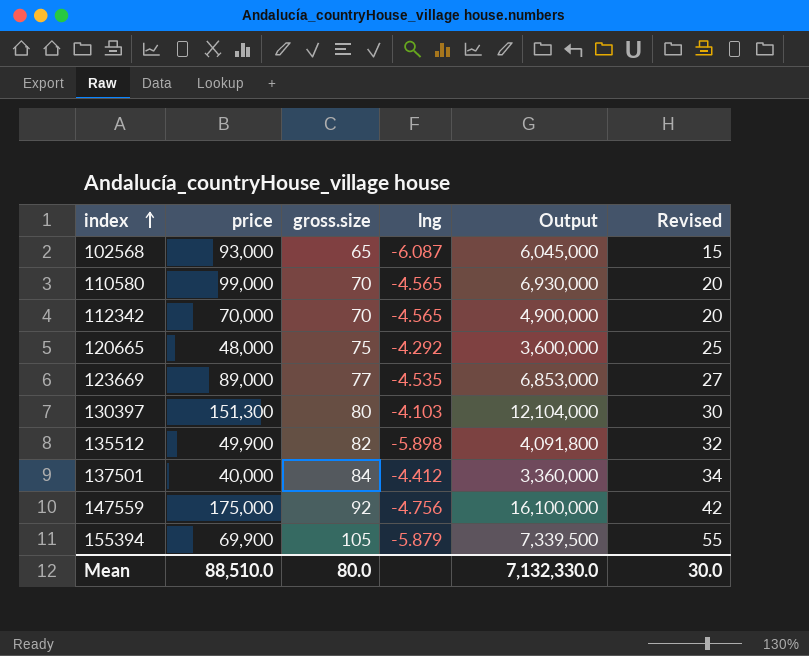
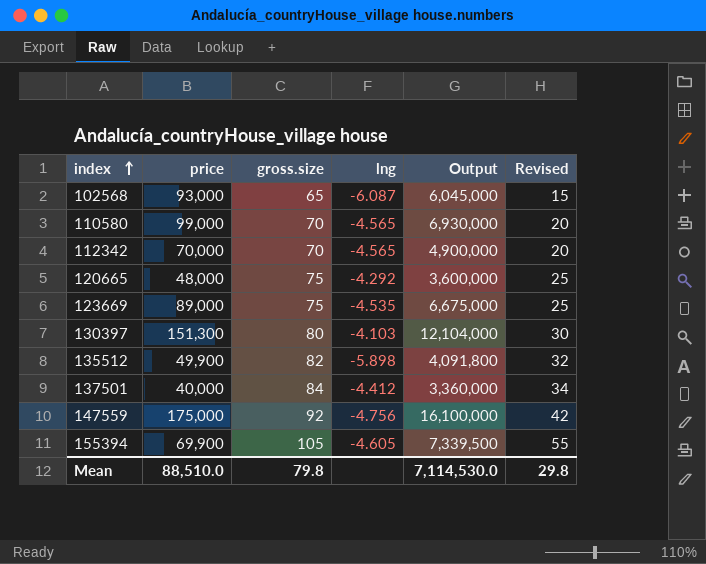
123669 | gross.size: 77 -> 75
123669 | Output: 6,853,000 -> 6,675,000
123669 | Revised: 27 -> 25
155394 | lng: -5.879 -> -4.605
Mean | gross.size: 80.0 -> 79.8
Mean | Output: 7,132,330.0 -> 7,114,530.0
Mean | Revised: 30.0 -> 29.8

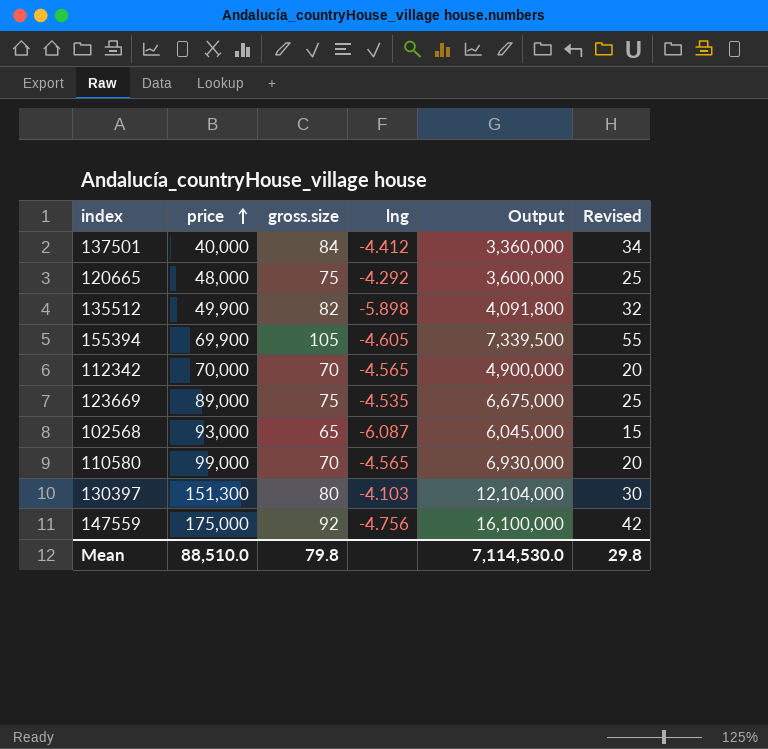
row order: index ascending -> price ascending

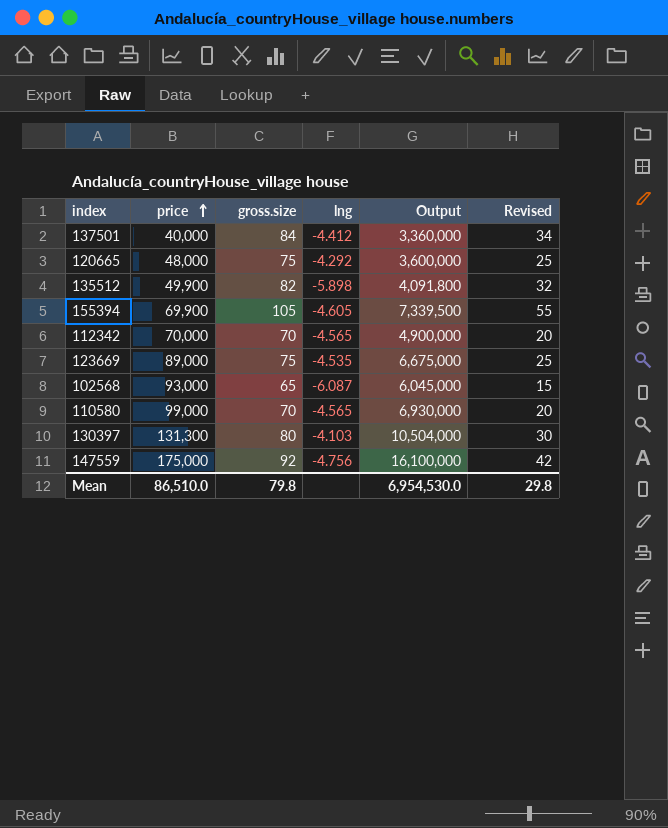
130397 | price: 151,300 -> 131,300
130397 | Output: 12,104,000 -> 10,504,000
Mean | price: 88,510.0 -> 86,510.0
Mean | Output: 7,114,530.0 -> 6,954,530.0

